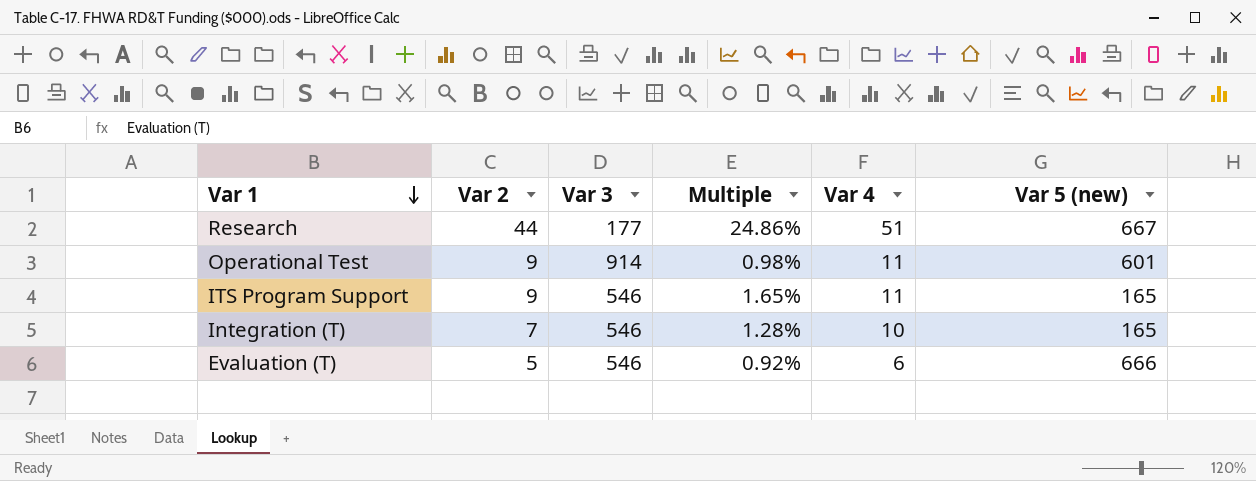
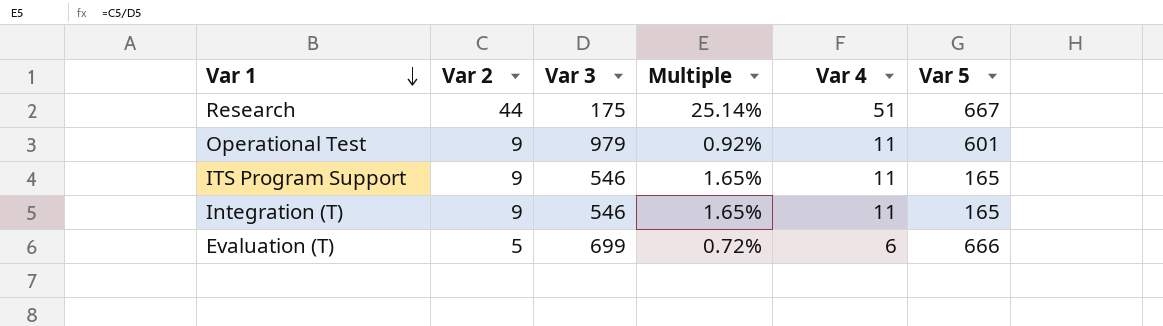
column name: Var 5 (new) -> Var 5
Research | Var 3: 177 -> 175
Research | Multiple: 24.86% -> 25.14%
Operational Test | Var 3: 914 -> 979
Operational Test | Multiple: 0.98% -> 0.92%
Integration (T) | Var 2: 7 -> 9
Integration (T) | Multiple: 1.28% -> 1.65%
Integration (T) | Var 4: 10 -> 11
Evaluation (T) | Var 3: 546 -> 699
Evaluation (T) | Multiple: 0.92% -> 0.72%

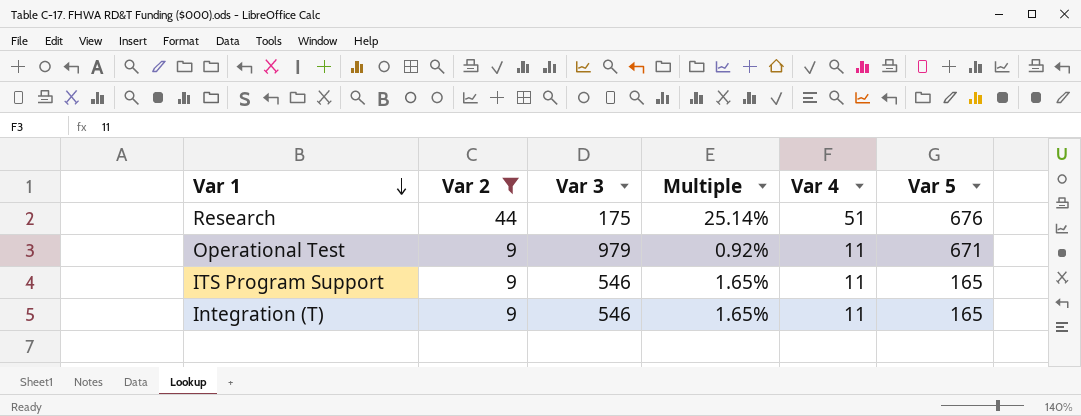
filter: none -> Var 2 != 5
Research | Var 5: 667 -> 676
Operational Test | Var 5: 601 -> 671

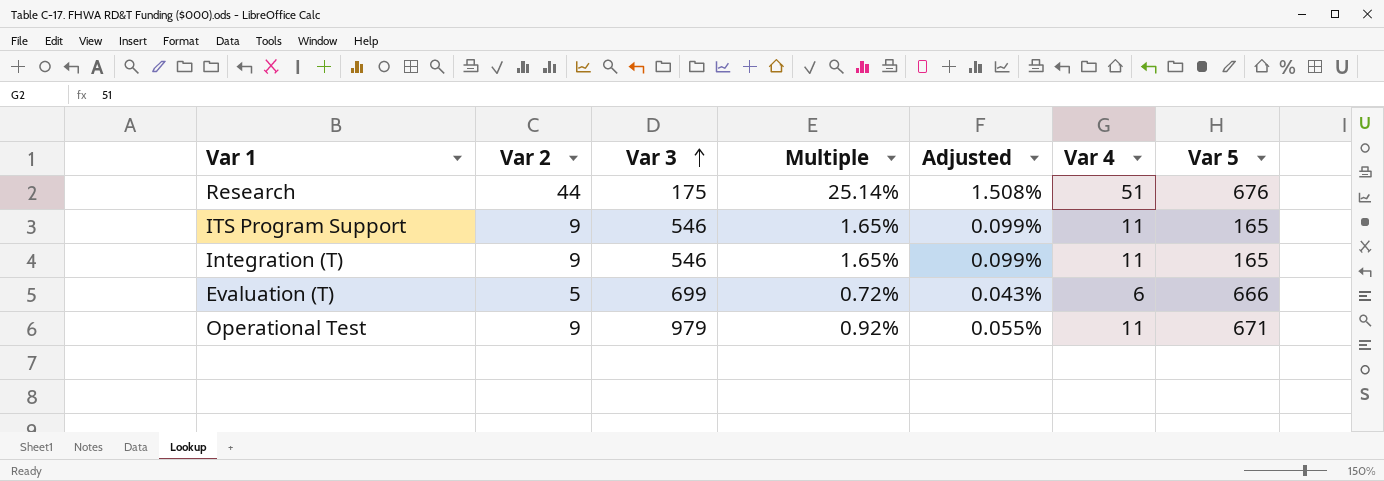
filter: Var 2 != 5 -> none
row order: Var 1 descending -> Var 3 ascending
column Adjusted | formula: none -> [Multiple] * 0.06

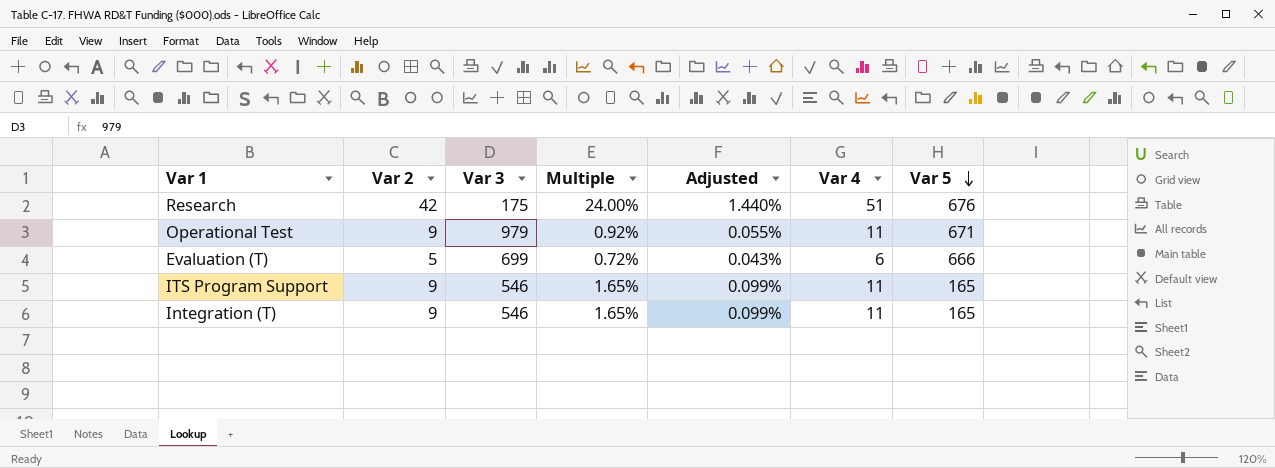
row order: Var 3 ascending -> Var 5 descending
Research | Var 2: 44 -> 42
Research | Multiple: 25.14% -> 24.00%
Research | Adjusted: 1.508% -> 1.440%

